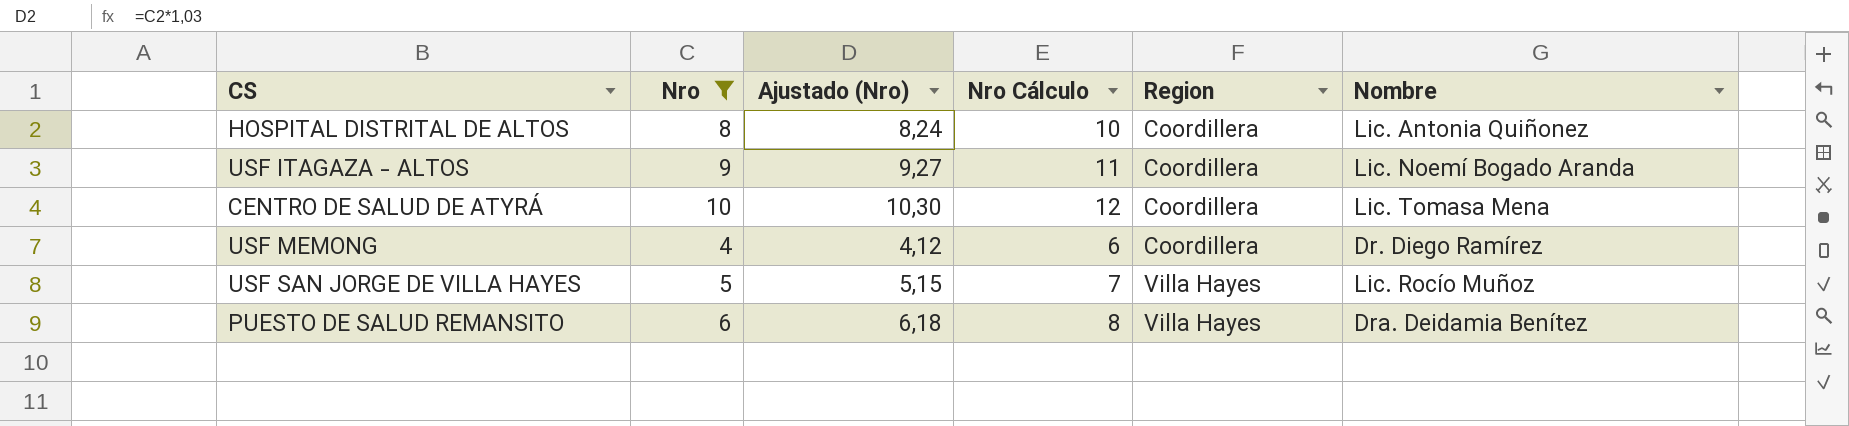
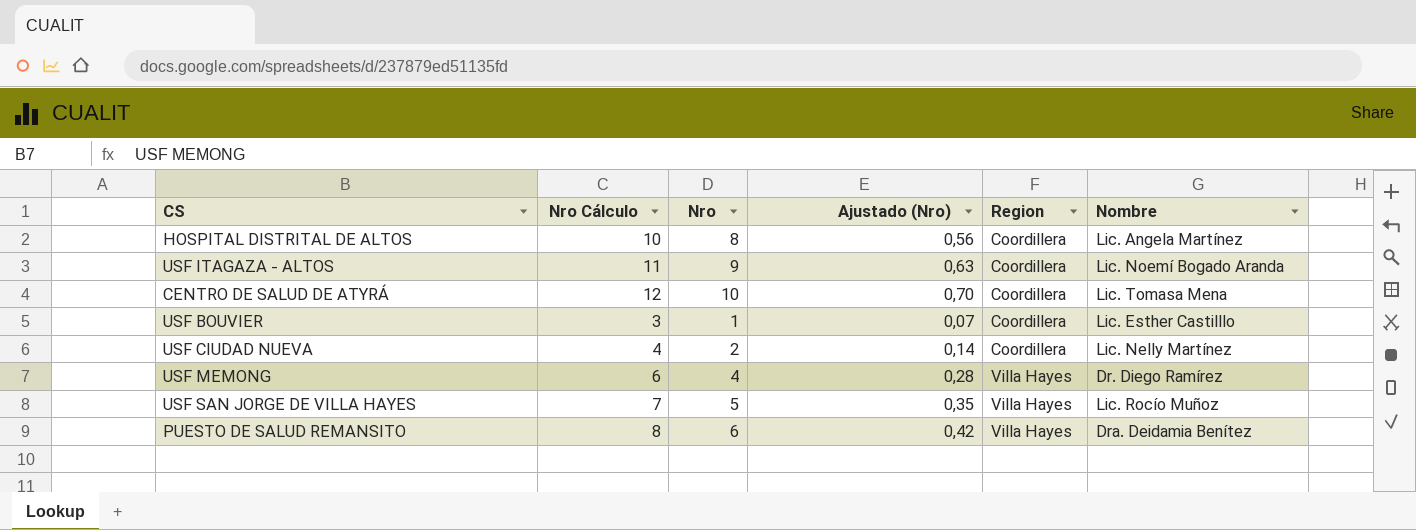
filter: Nro >= 4 -> none
column Nro Cálculo | position: 4 -> 2
column Ajustado (Nro) | formula: [Nro] * 1,03 -> [Nro] * 0,07
HOSPITAL DISTRITAL DE ALTOS | Nombre: Lic. Antonia Quiñonez -> Lic. Angela Martínez
USF MEMONG | Region: Coordillera -> Villa Hayes

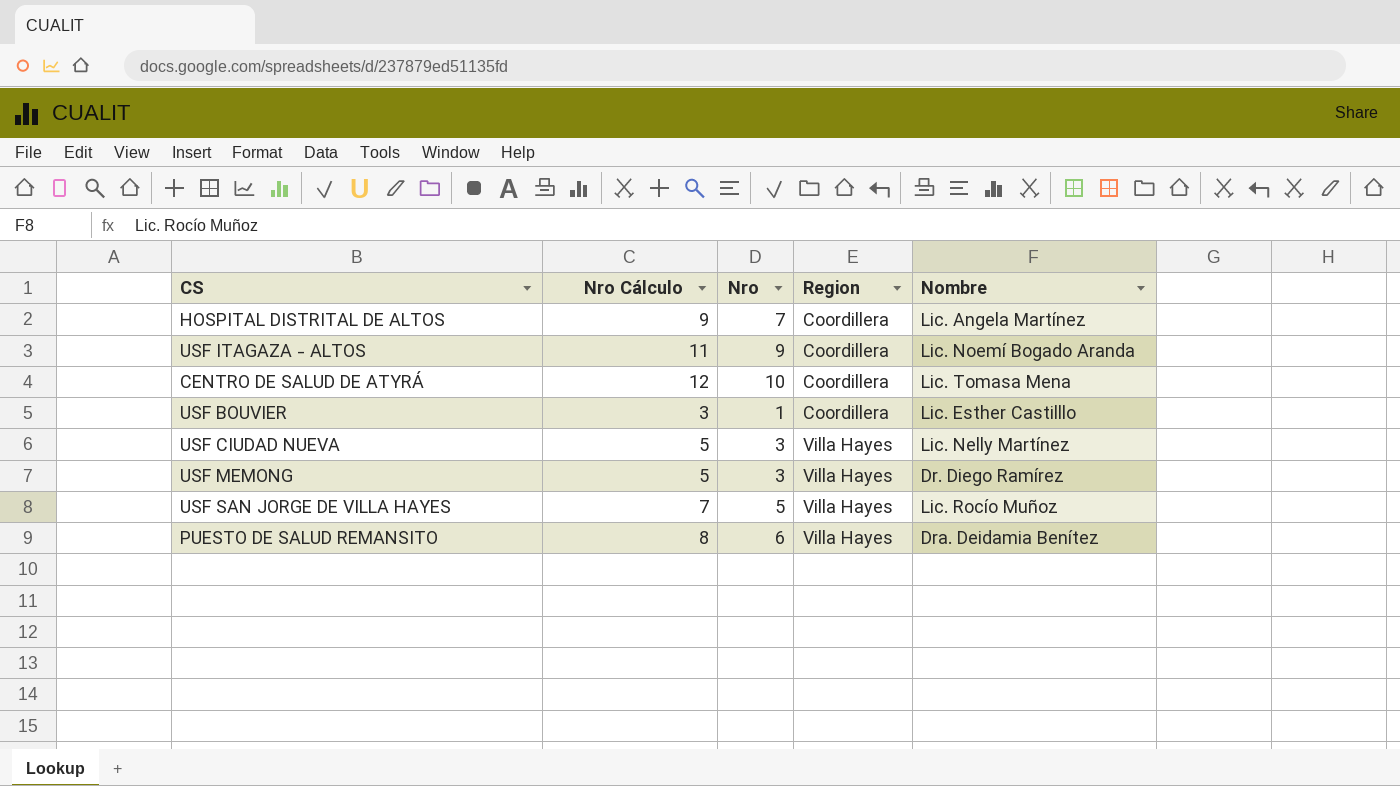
column Ajustado (Nro) | formula: [Nro] * 0,07 -> none
HOSPITAL DISTRITAL DE ALTOS | Nro Cálculo: 10 -> 9
HOSPITAL DISTRITAL DE ALTOS | Nro: 8 -> 7
USF CIUDAD NUEVA | Nro Cálculo: 4 -> 5
USF CIUDAD NUEVA | Nro: 2 -> 3
USF CIUDAD NUEVA | Region: Coordillera -> Villa Hayes
USF MEMONG | Nro Cálculo: 6 -> 5
USF MEMONG | Nro: 4 -> 3

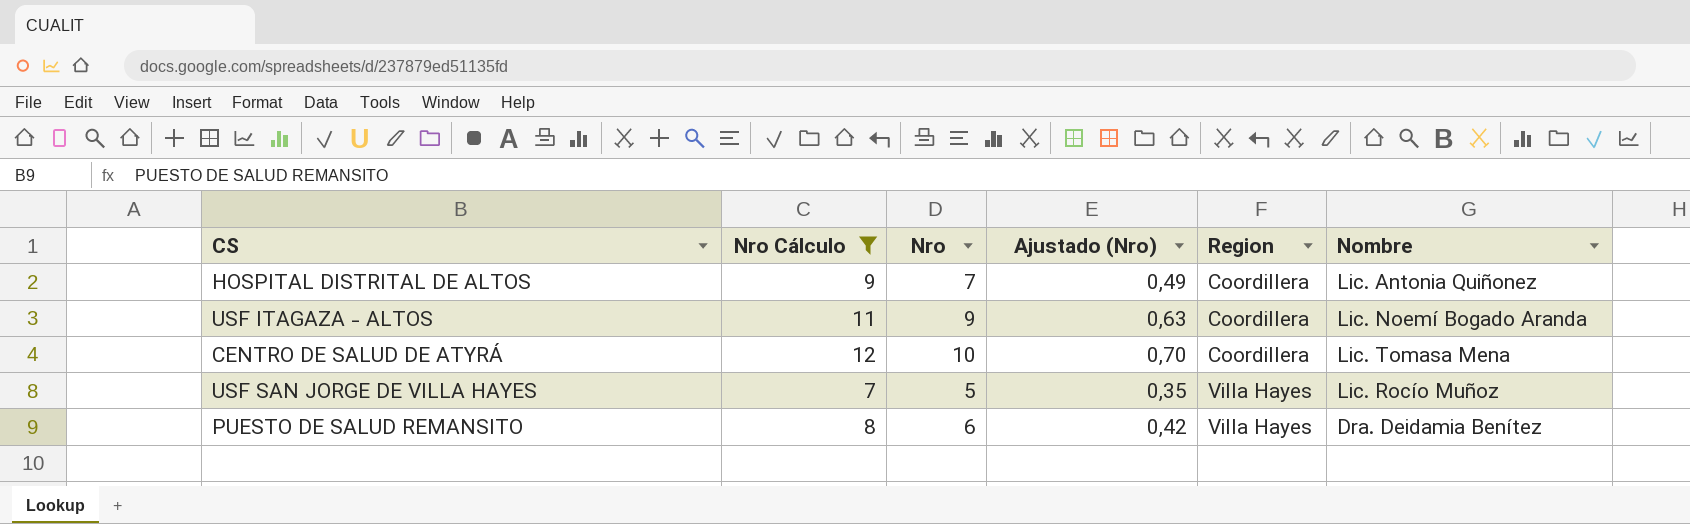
filter: none -> Nro Cálculo >= 7
column Ajustado (Nro) | formula: none -> [Nro] * 0,07
HOSPITAL DISTRITAL DE ALTOS | Nombre: Lic. Angela Martínez -> Lic. Antonia Quiñonez

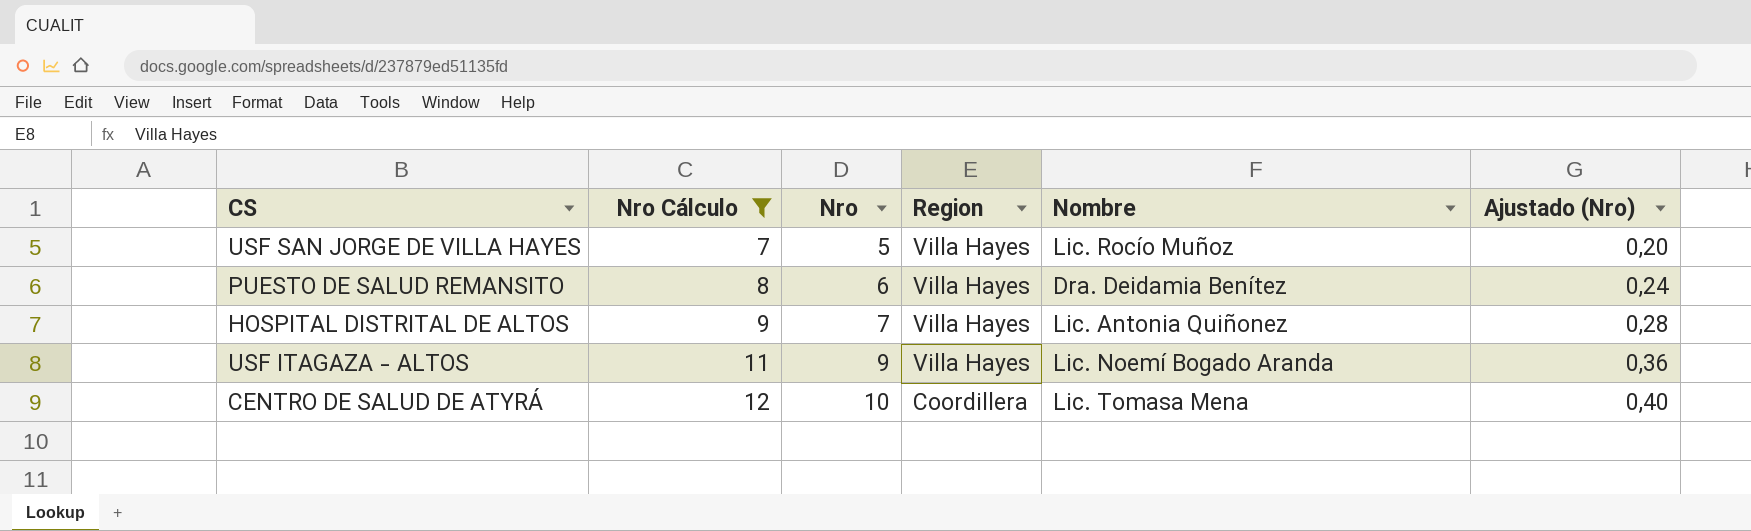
row order: Region ascending -> Nro Cálculo ascending
column Ajustado (Nro) | formula: [Nro] * 0,07 -> [Nro] * 0,04
column Ajustado (Nro) | position: 4 -> 6
HOSPITAL DISTRITAL DE ALTOS | Region: Coordillera -> Villa Hayes
USF ITAGAZA - ALTOS | Region: Coordillera -> Villa Hayes

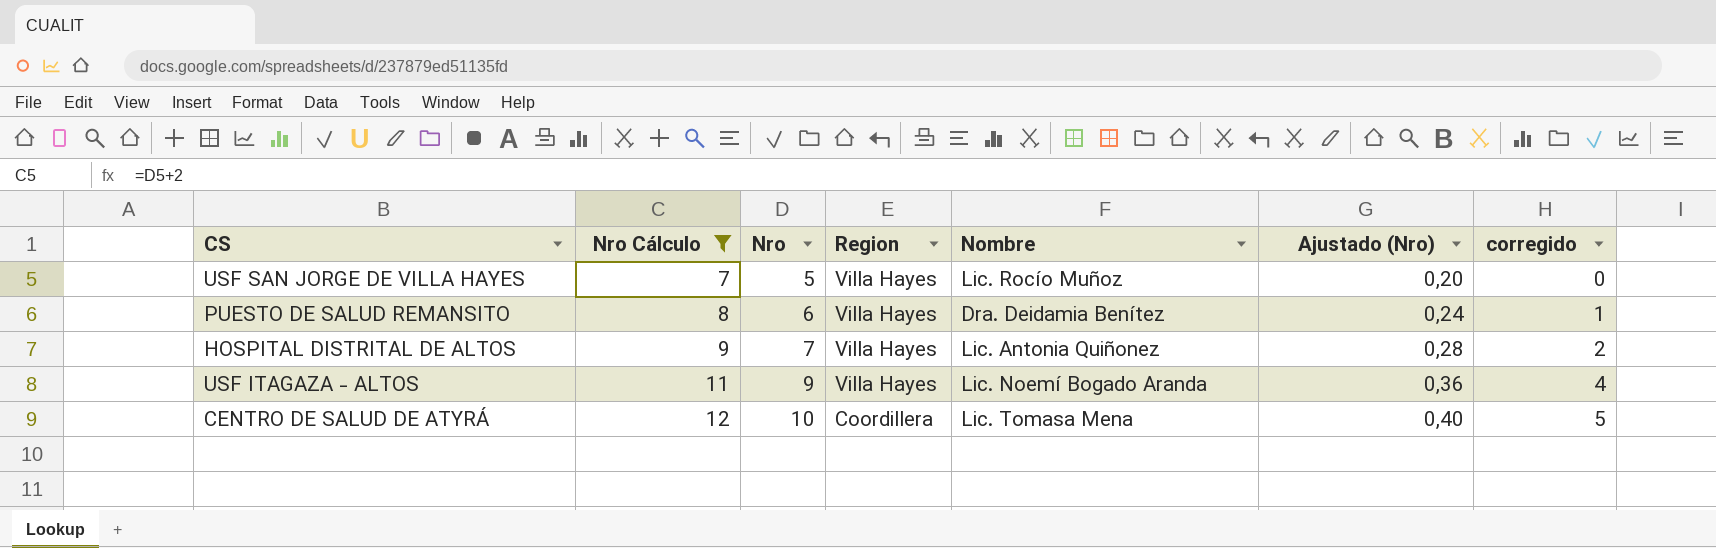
column corregido | formula: none -> [Nro] - 5

